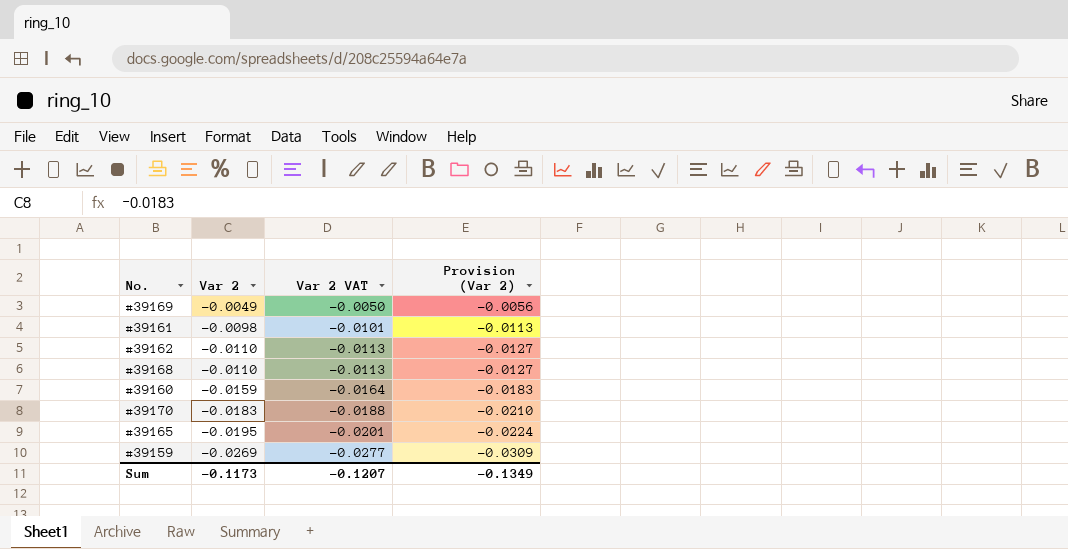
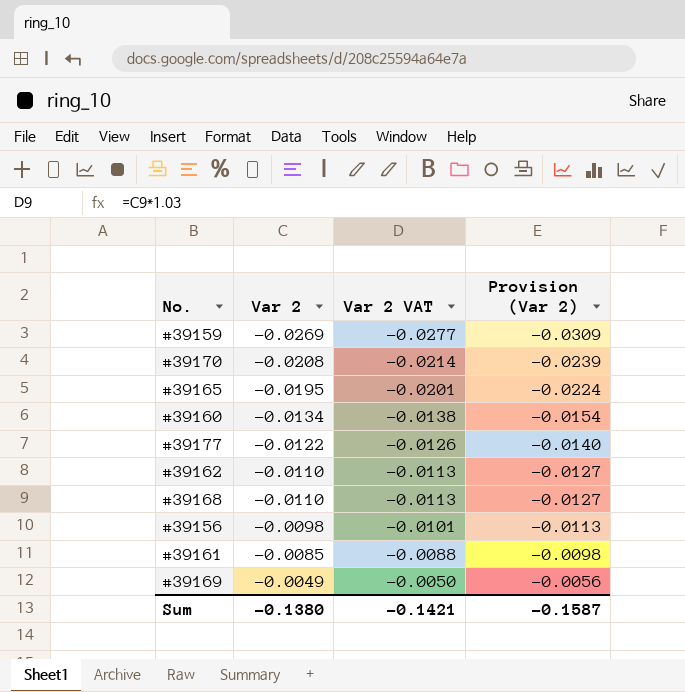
row order: Var 2 descending -> Var 2 ascending
#39170 | Var 2: -0.0183 -> -0.0208
#39170 | Var 2 VAT: -0.0188 -> -0.0214
#39170 | Provision (Var 2): -0.0210 -> -0.0239
#39160 | Var 2: -0.0159 -> -0.0134
#39160 | Var 2 VAT: -0.0164 -> -0.0138
#39160 | Provision (Var 2): -0.0183 -> -0.0154
row #39177: none -> -0.0122 | -0.0126 | -0.0140
row #39156: none -> -0.0098 | -0.0101 | -0.0113
#39161 | Var 2: -0.0098 -> -0.0085
#39161 | Var 2 VAT: -0.0101 -> -0.0088
#39161 | Provision (Var 2): -0.0113 -> -0.0098
Sum | Var 2: -0.1173 -> -0.1380
Sum | Var 2 VAT: -0.1207 -> -0.1421
Sum | Provision (Var 2): -0.1349 -> -0.1587

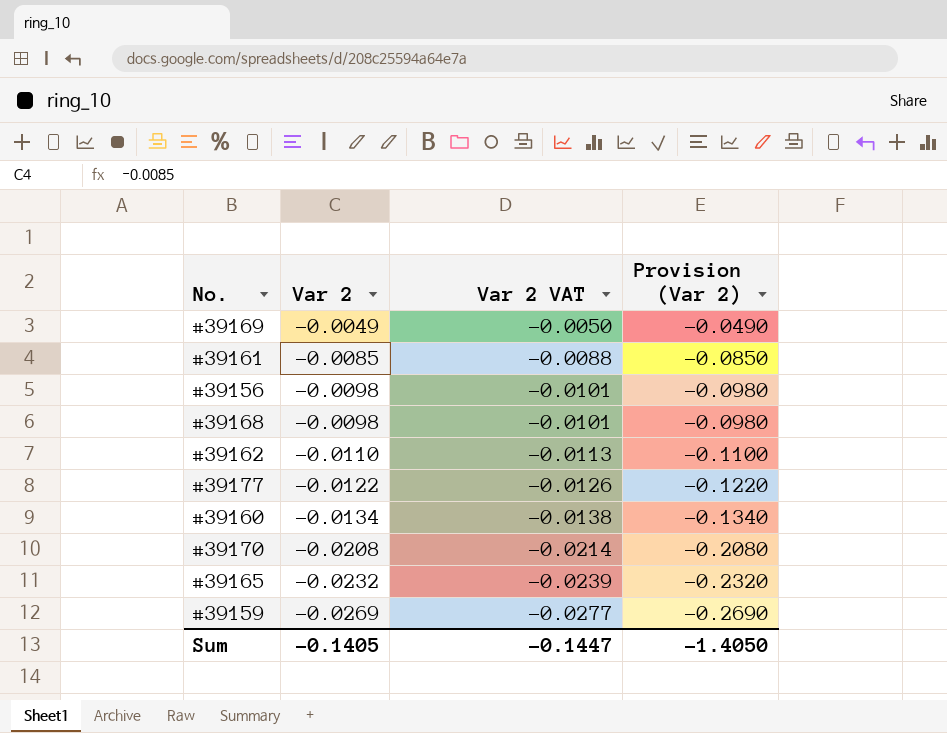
row order: Var 2 ascending -> Var 2 descending
column Provision (Var 2) | formula: [Var 2] * 1.15 -> [Var 2] * 10
#39168 | Var 2: -0.0110 -> -0.0098
#39168 | Var 2 VAT: -0.0113 -> -0.0101
#39165 | Var 2: -0.0195 -> -0.0232
#39165 | Var 2 VAT: -0.0201 -> -0.0239
Sum | Var 2: -0.1380 -> -0.1405
Sum | Var 2 VAT: -0.1421 -> -0.1447
Sum | Provision (Var 2): -0.1587 -> -1.4050

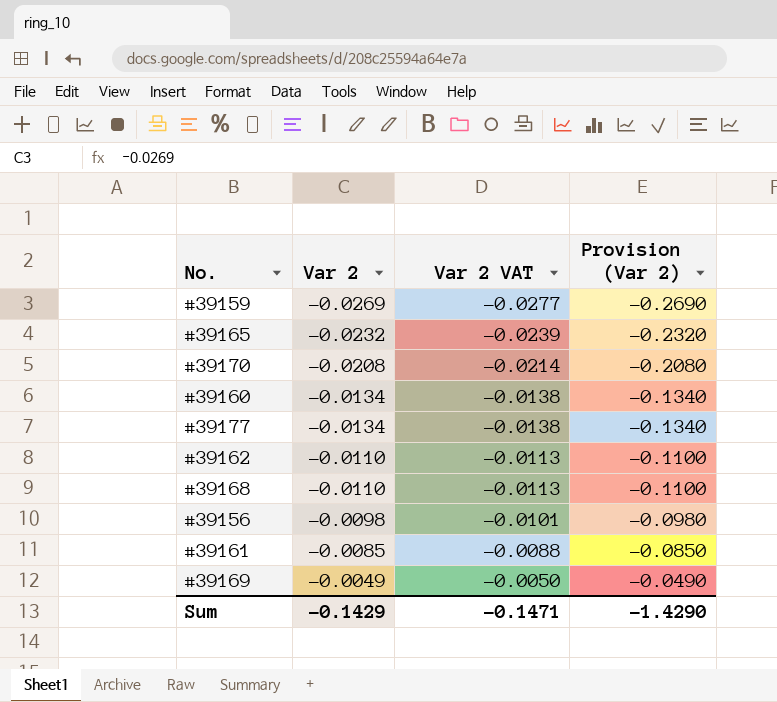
row order: Var 2 descending -> Var 2 ascending
#39177 | Var 2: -0.0122 -> -0.0134
#39177 | Var 2 VAT: -0.0126 -> -0.0138
#39177 | Provision (Var 2): -0.1220 -> -0.1340
#39168 | Var 2: -0.0098 -> -0.0110
#39168 | Var 2 VAT: -0.0101 -> -0.0113
#39168 | Provision (Var 2): -0.0980 -> -0.1100
Sum | Var 2: -0.1405 -> -0.1429
Sum | Var 2 VAT: -0.1447 -> -0.1471
Sum | Provision (Var 2): -1.4050 -> -1.4290

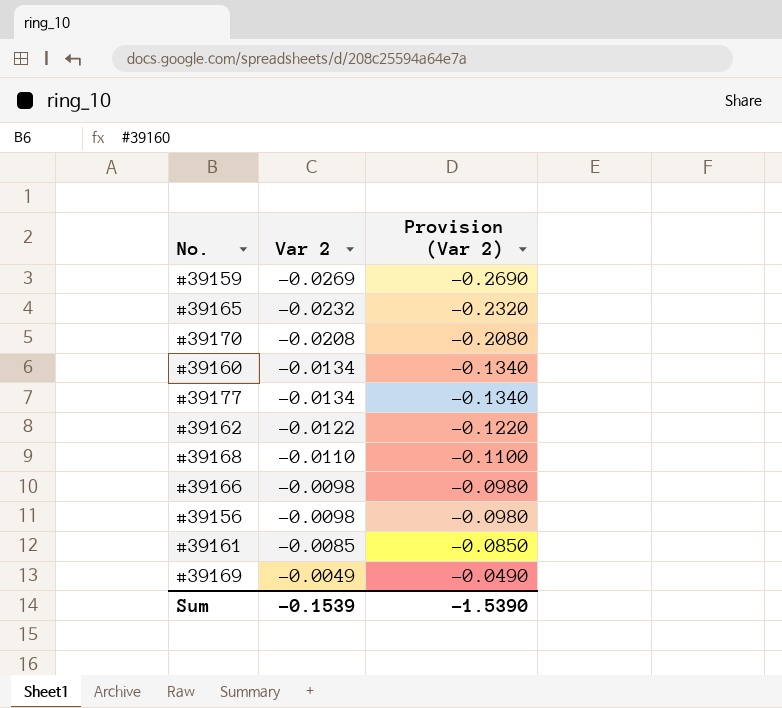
column Var 2 VAT | formula: [Var 2] * 1.03 -> none
#39162 | Var 2: -0.0110 -> -0.0122
#39162 | Provision (Var 2): -0.1100 -> -0.1220
row #39166: none -> -0.0098 | -0.0980
Sum | Var 2: -0.1429 -> -0.1539
Sum | Provision (Var 2): -1.4290 -> -1.5390

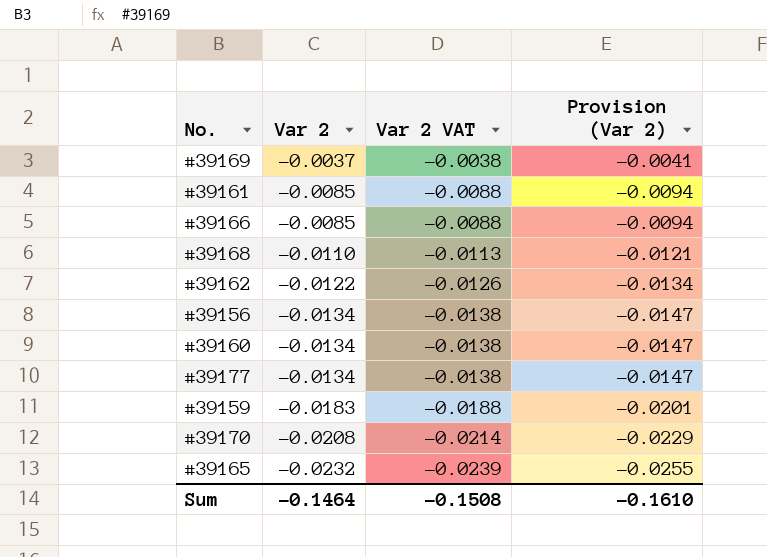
row order: Var 2 ascending -> Var 2 descending
column Var 2 VAT | formula: none -> [Var 2] * 1.03
column Provision (Var 2) | formula: [Var 2] * 10 -> [Var 2] * 1.1
#39169 | Var 2: -0.0049 -> -0.0037
#39166 | Var 2: -0.0098 -> -0.0085
#39156 | Var 2: -0.0098 -> -0.0134
#39159 | Var 2: -0.0269 -> -0.0183
Sum | Var 2: -0.1539 -> -0.1464
Sum | Provision (Var 2): -1.5390 -> -0.1610

